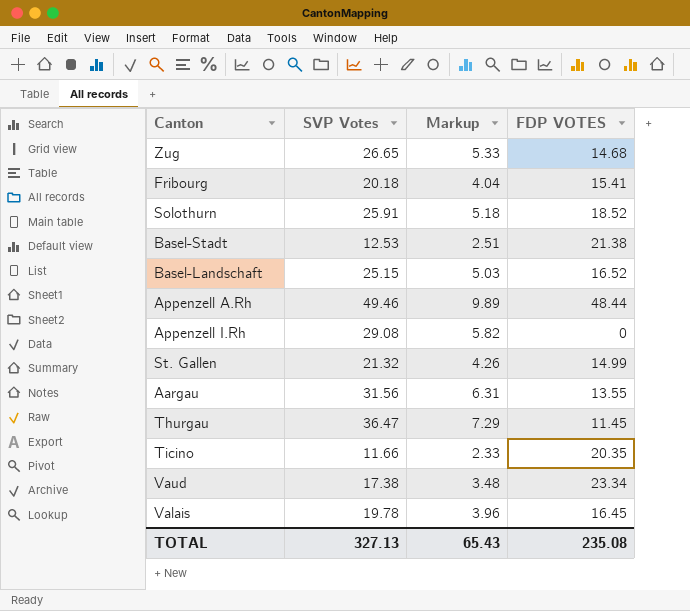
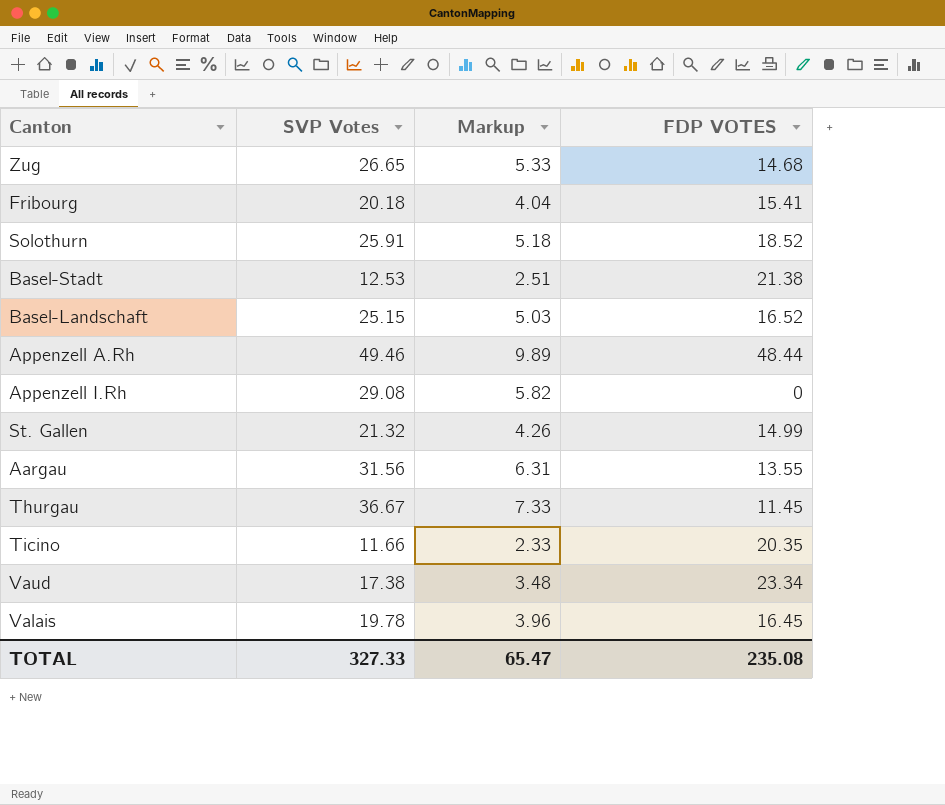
Thurgau | SVP Votes: 36.47 -> 36.67
Thurgau | Markup: 7.29 -> 7.33
TOTAL | SVP Votes: 327.13 -> 327.33
TOTAL | Markup: 65.43 -> 65.47

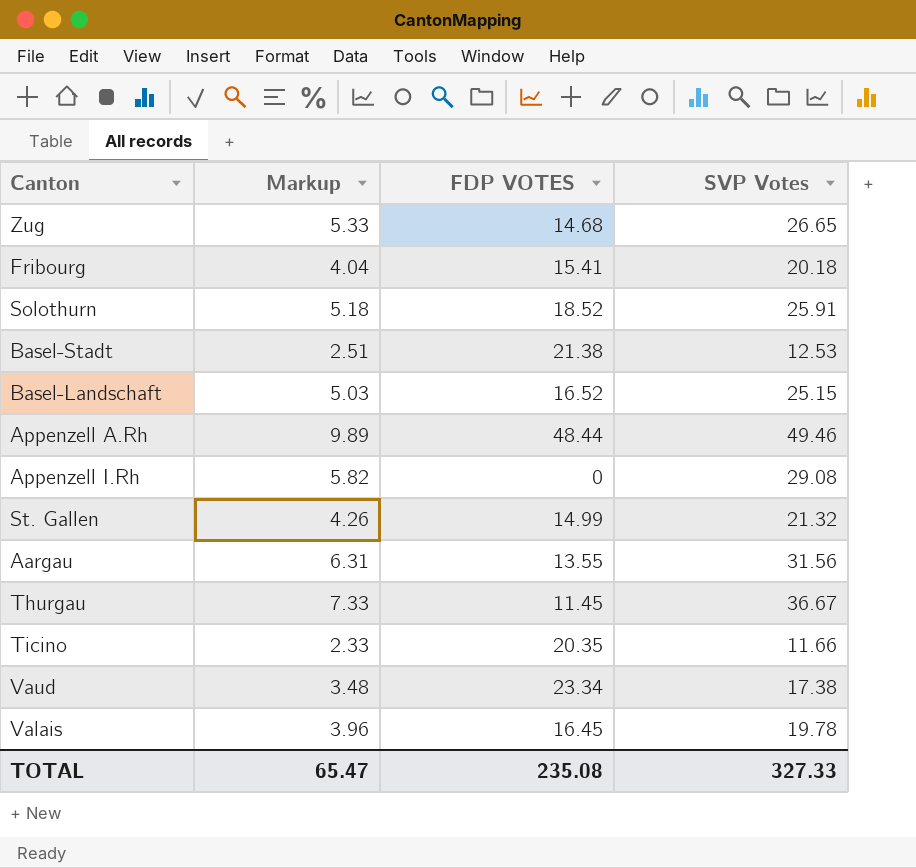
column SVP Votes | position: 2 -> 4

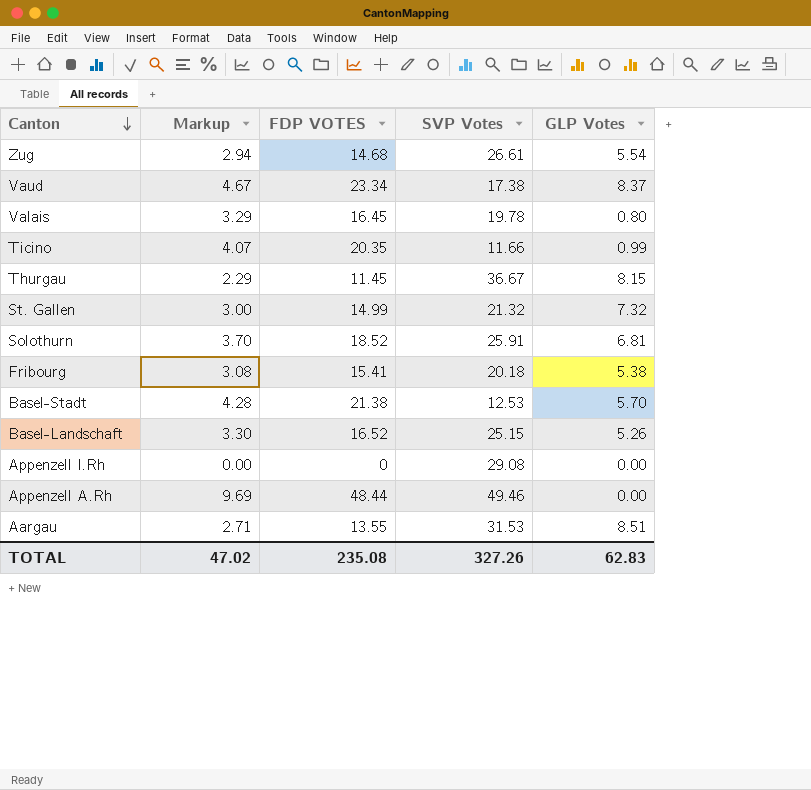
row order: none -> Canton descending
column Markup | formula: [SVP Votes] * 0.2 -> [FDP VOTES] * 0.2
column GLP Votes | position: none -> 5
Zug | SVP Votes: 26.65 -> 26.61
Aargau | SVP Votes: 31.56 -> 31.53
TOTAL | Markup: 65.47 -> 47.02
TOTAL | SVP Votes: 327.33 -> 327.26

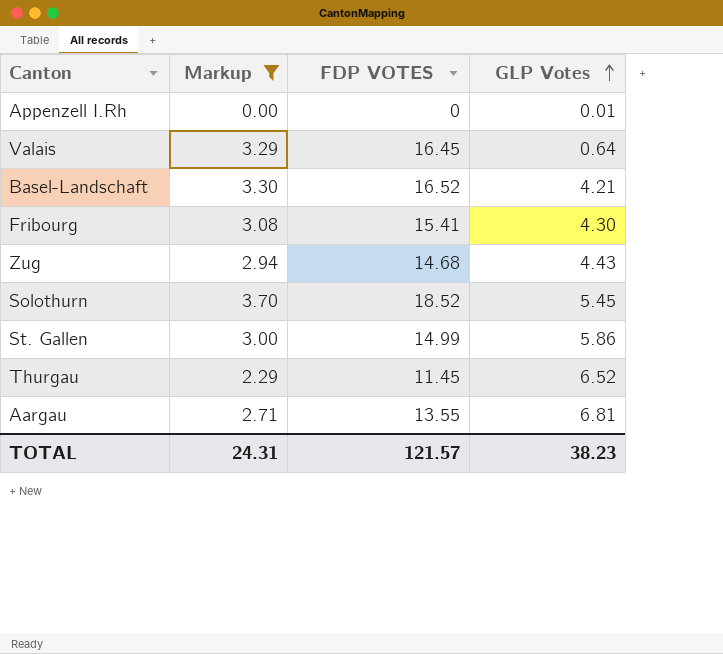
filter: none -> Markup <= 3.70
row order: Canton descending -> GLP Votes ascending
column SVP Votes | position: 4 -> none
Appenzell I.Rh | GLP Votes: 0.00 -> 0.01
Valais | GLP Votes: 0.80 -> 0.64
Basel-Landschaft | GLP Votes: 5.26 -> 4.21
Fribourg | GLP Votes: 5.38 -> 4.30
Zug | GLP Votes: 5.54 -> 4.43
Solothurn | GLP Votes: 6.81 -> 5.45
St. Gallen | GLP Votes: 7.32 -> 5.86
Thurgau | GLP Votes: 8.15 -> 6.52
Aargau | GLP Votes: 8.51 -> 6.81
TOTAL | Markup: 47.02 -> 24.31
TOTAL | FDP VOTES: 235.08 -> 121.57
TOTAL | GLP Votes: 62.83 -> 38.23

